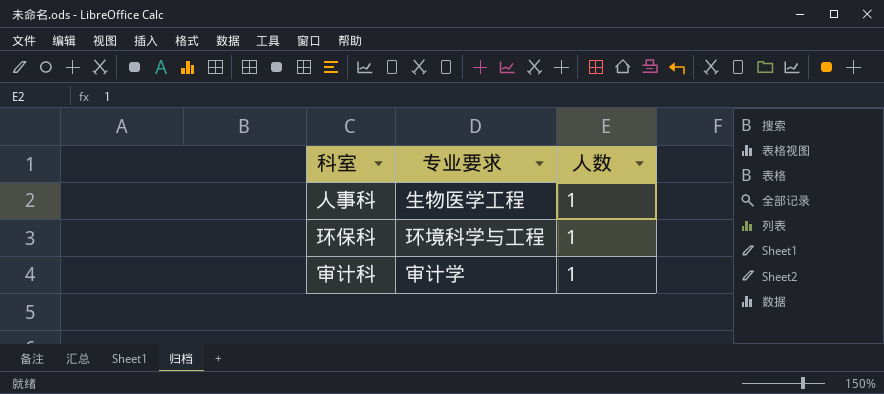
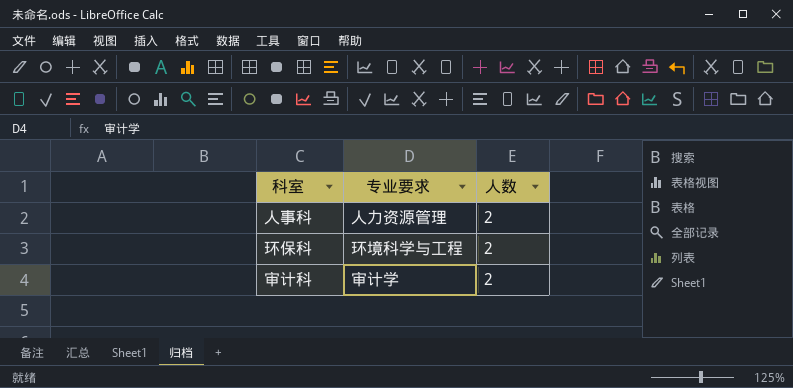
人事科 | 专业要求: 生物医学工程 -> 人力资源管理
人事科 | 人数: 1 -> 2
环保科 | 人数: 1 -> 2
审计科 | 人数: 1 -> 2

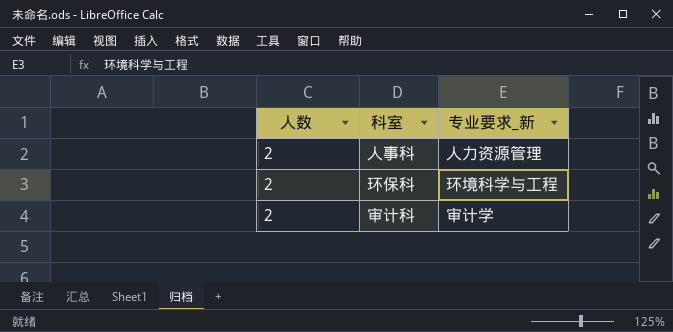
column 人数 | position: 3 -> 1
column name: 专业要求 -> 专业要求_新

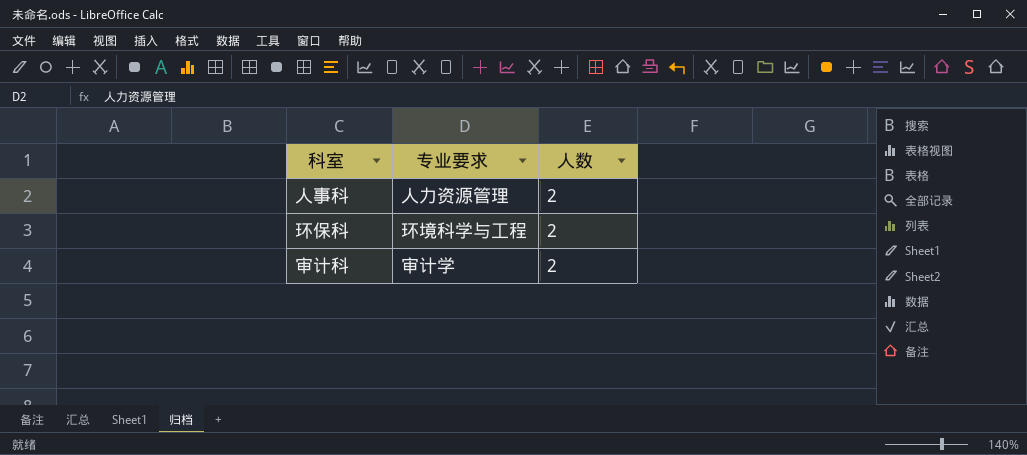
column name: 专业要求_新 -> 专业要求
column 人数 | position: 1 -> 3

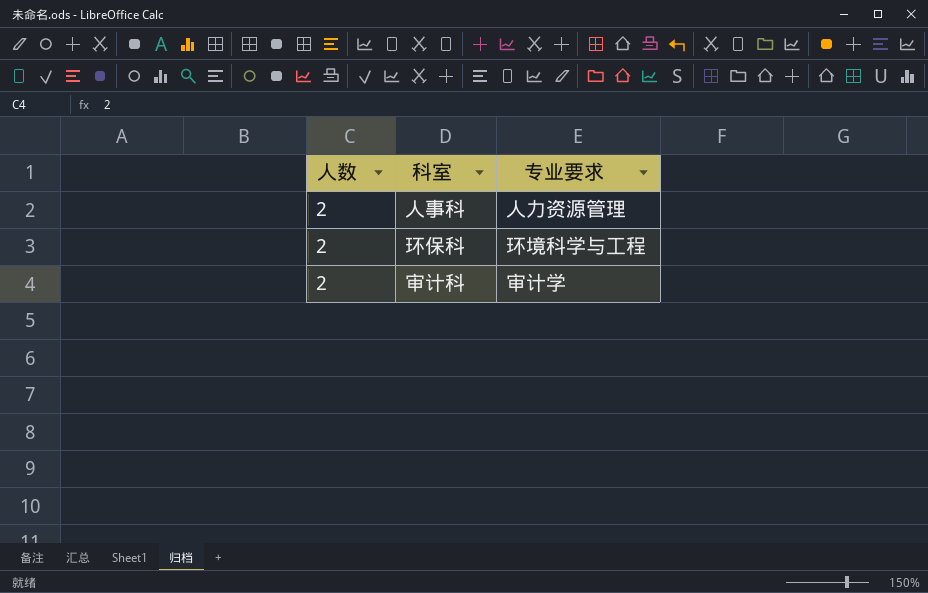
column 人数 | position: 3 -> 1

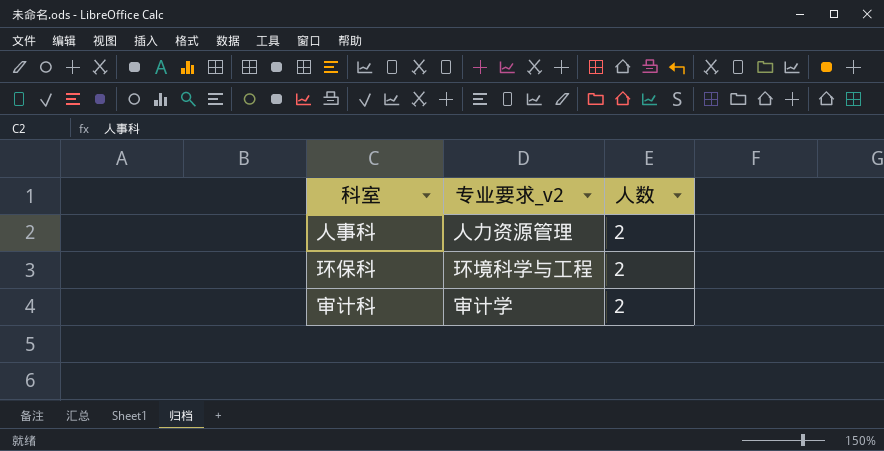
column name: 专业要求 -> 专业要求_v2
column 人数 | position: 1 -> 3

